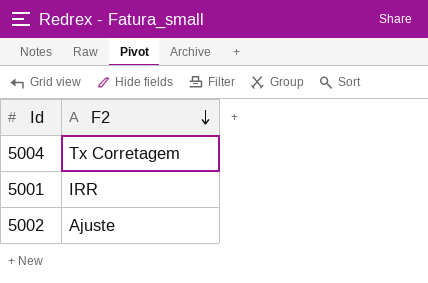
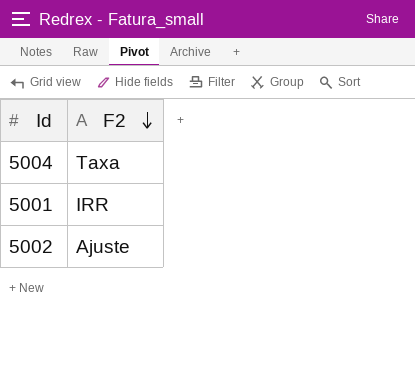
5004 | F2: Tx Corretagem -> Taxa

